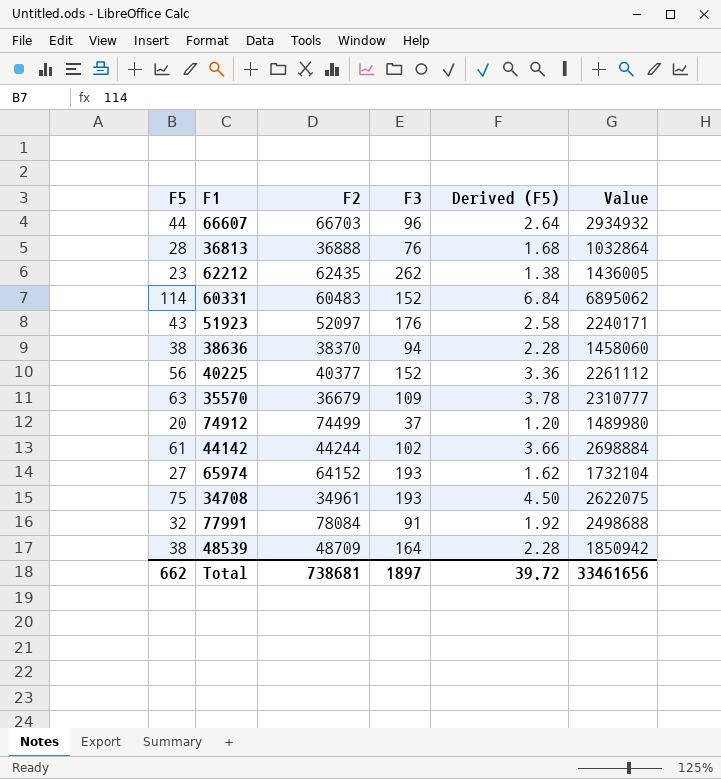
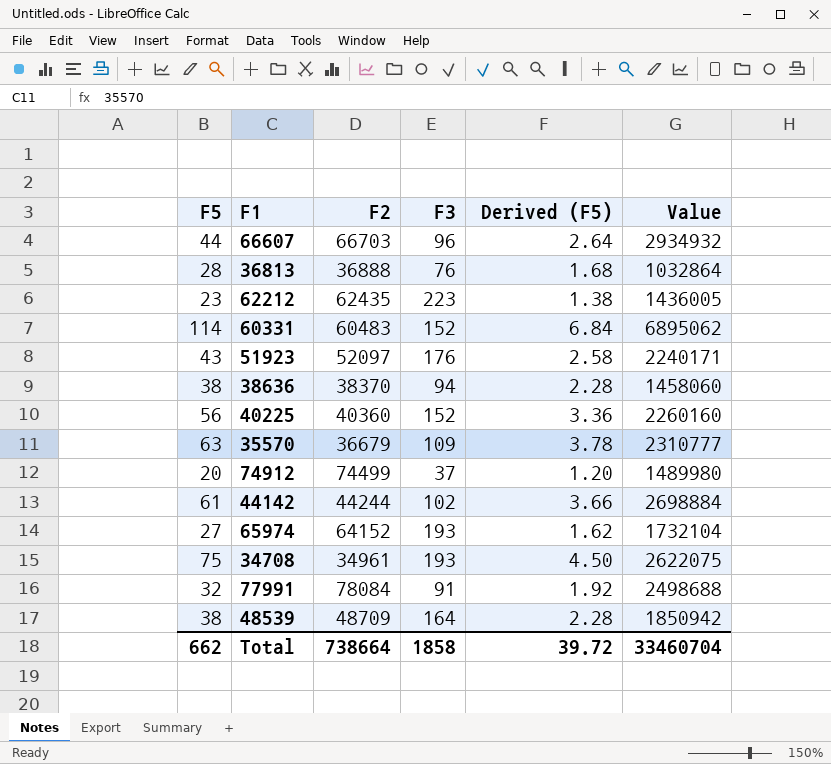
62212 | F3: 262 -> 223
40225 | F2: 40377 -> 40360
40225 | Value: 2261112 -> 2260160
Total | F2: 738681 -> 738664
Total | F3: 1897 -> 1858
Total | Value: 33461656 -> 33460704

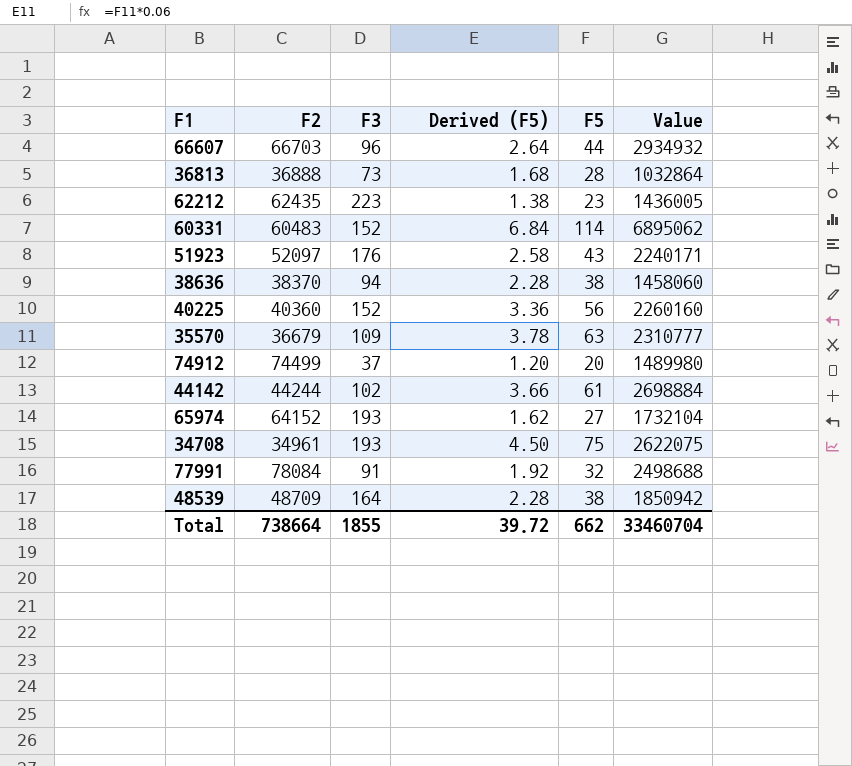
column F5 | position: 1 -> 5
36813 | F3: 76 -> 73
Total | F3: 1858 -> 1855

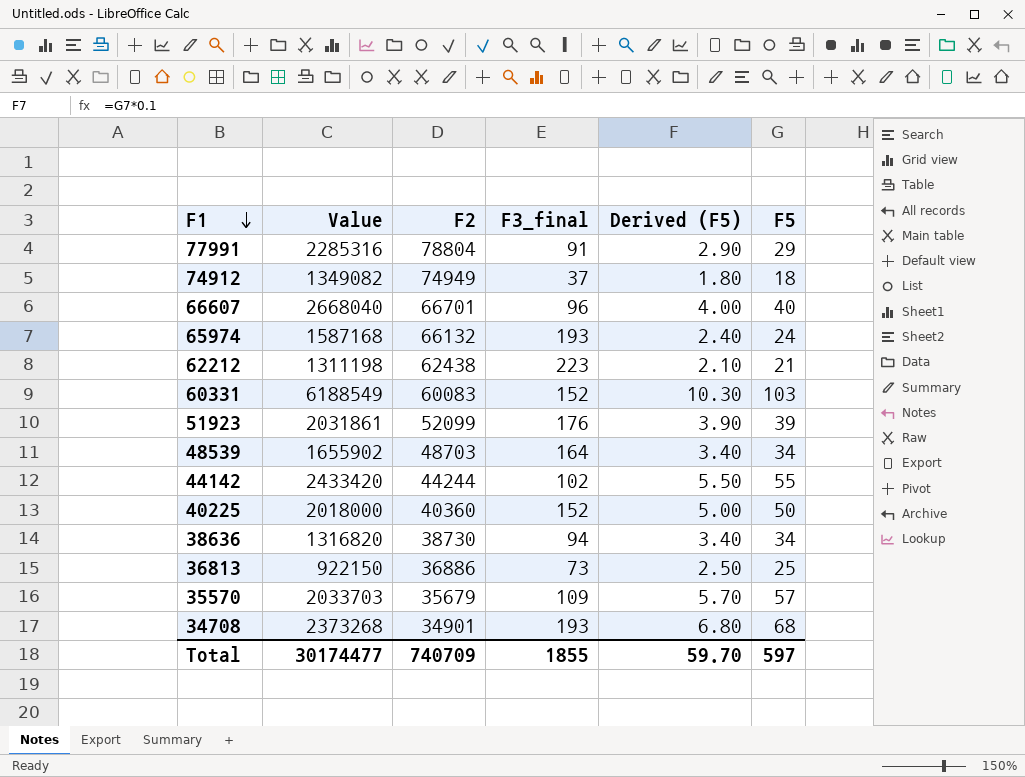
row order: none -> F1 descending
column Value | position: 6 -> 2
column name: F3 -> F3_final
column Derived (F5) | formula: [F5] * 0.06 -> [F5] * 0.1
77991 | Value: 2498688 -> 2285316
77991 | F2: 78084 -> 78804
77991 | F5: 32 -> 29
74912 | Value: 1489980 -> 1349082
74912 | F2: 74499 -> 74949
74912 | F5: 20 -> 18
66607 | Value: 2934932 -> 2668040
66607 | F2: 66703 -> 66701
66607 | F5: 44 -> 40
65974 | Value: 1732104 -> 1587168
65974 | F2: 64152 -> 66132
65974 | F5: 27 -> 24
62212 | Value: 1436005 -> 1311198
62212 | F2: 62435 -> 62438
62212 | F5: 23 -> 21
60331 | Value: 6895062 -> 6188549
60331 | F2: 60483 -> 60083
60331 | F5: 114 -> 103
51923 | Value: 2240171 -> 2031861
51923 | F2: 52097 -> 52099
51923 | F5: 43 -> 39
48539 | Value: 1850942 -> 1655902
48539 | F2: 48709 -> 48703
48539 | F5: 38 -> 34
44142 | Value: 2698884 -> 2433420
44142 | F5: 61 -> 55
40225 | Value: 2260160 -> 2018000
40225 | F5: 56 -> 50
38636 | Value: 1458060 -> 1316820
38636 | F2: 38370 -> 38730
38636 | F5: 38 -> 34
36813 | Value: 1032864 -> 922150
36813 | F2: 36888 -> 36886
36813 | F5: 28 -> 25
35570 | Value: 2310777 -> 2033703
35570 | F2: 36679 -> 35679
35570 | F5: 63 -> 57
34708 | Value: 2622075 -> 2373268
34708 | F2: 34961 -> 34901
34708 | F5: 75 -> 68
Total | Value: 33460704 -> 30174477
Total | F2: 738664 -> 740709
Total | Derived (F5): 39.72 -> 59.70
Total | F5: 662 -> 597

